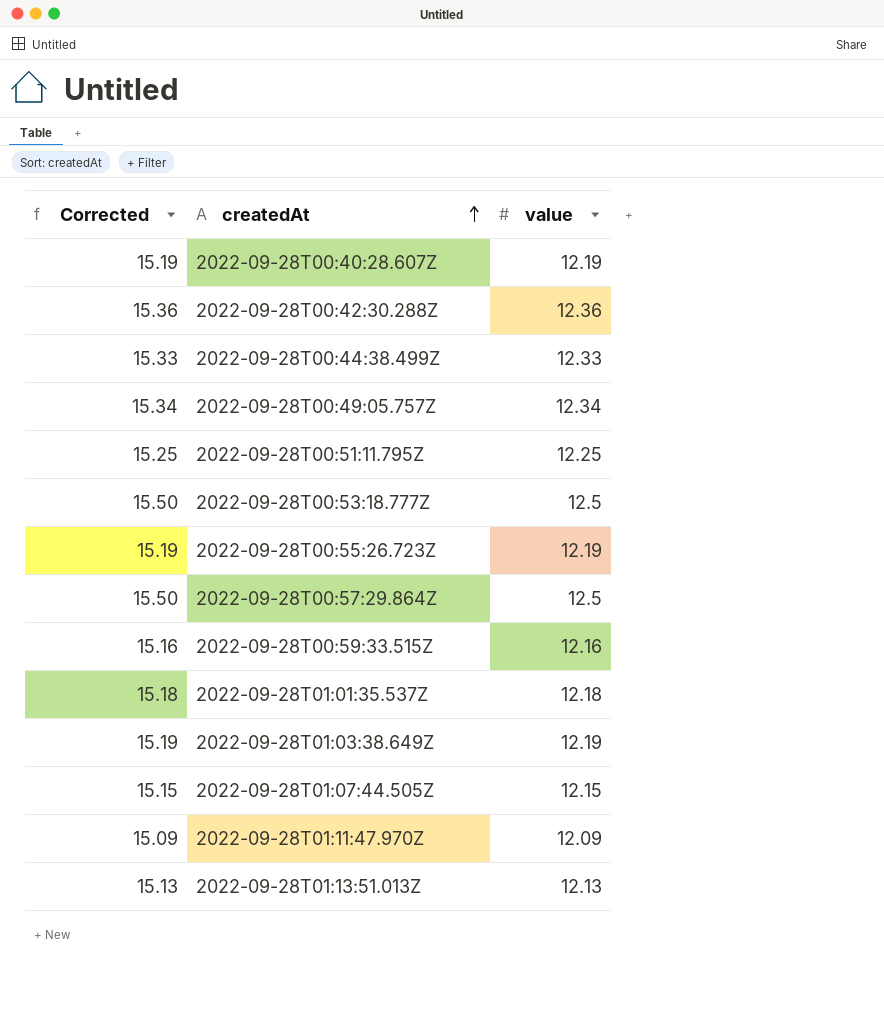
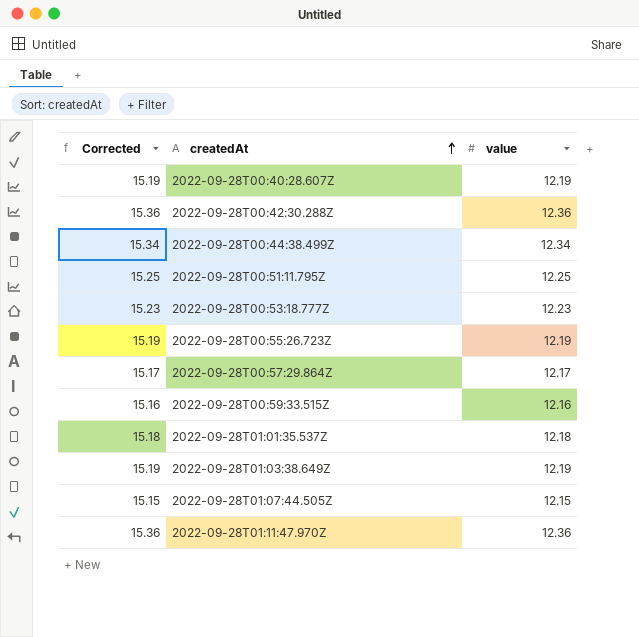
row 2022-09-28T00:49:05.757Z: 15.34 | 12.34 -> none
row 2022-09-28T01:13:51.013Z: 15.13 | 12.13 -> none
2022-09-28T00:44:38.499Z | Corrected: 15.33 -> 15.34
2022-09-28T00:44:38.499Z | value: 12.33 -> 12.34
2022-09-28T00:53:18.777Z | Corrected: 15.50 -> 15.23
2022-09-28T00:53:18.777Z | value: 12.5 -> 12.23
2022-09-28T00:57:29.864Z | Corrected: 15.50 -> 15.17
2022-09-28T00:57:29.864Z | value: 12.5 -> 12.17
2022-09-28T01:11:47.970Z | Corrected: 15.09 -> 15.36
2022-09-28T01:11:47.970Z | value: 12.09 -> 12.36

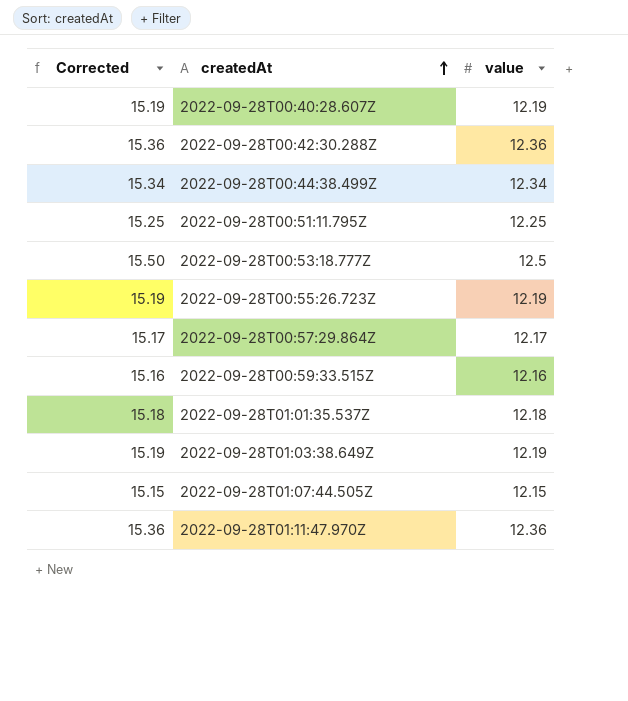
2022-09-28T00:53:18.777Z | Corrected: 15.23 -> 15.50
2022-09-28T00:53:18.777Z | value: 12.23 -> 12.5

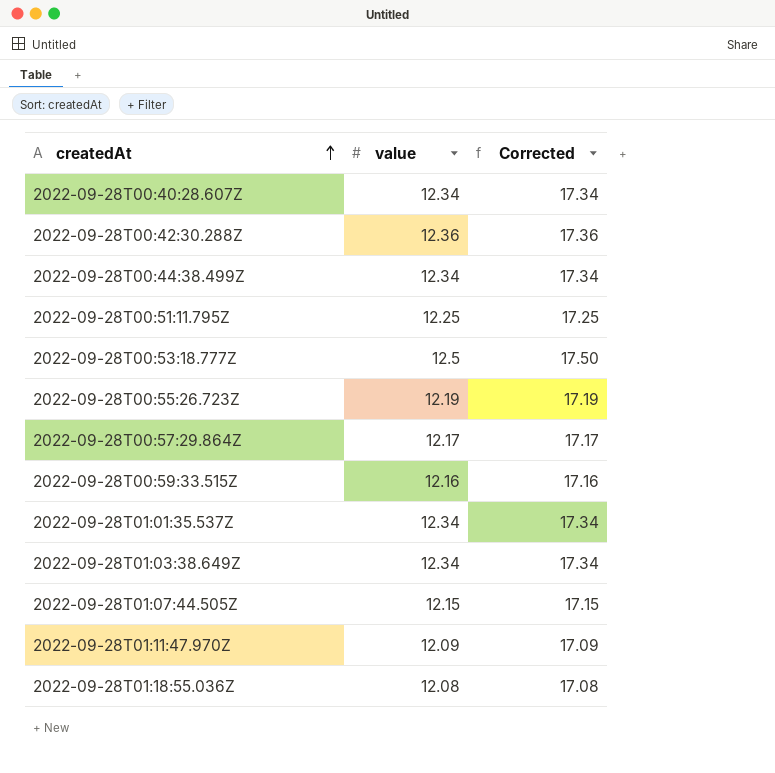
column Corrected | formula: [value] + 3 -> [value] + 5
column Corrected | position: 1 -> 3
2022-09-28T00:40:28.607Z | value: 12.19 -> 12.34
2022-09-28T01:01:35.537Z | value: 12.18 -> 12.34
2022-09-28T01:03:38.649Z | value: 12.19 -> 12.34
2022-09-28T01:11:47.970Z | value: 12.36 -> 12.09
row 2022-09-28T01:18:55.036Z: none -> 12.08 | 17.08

